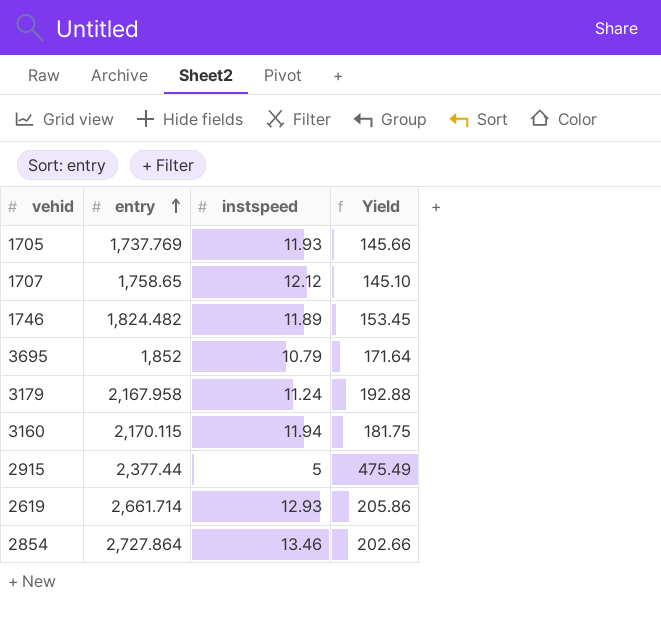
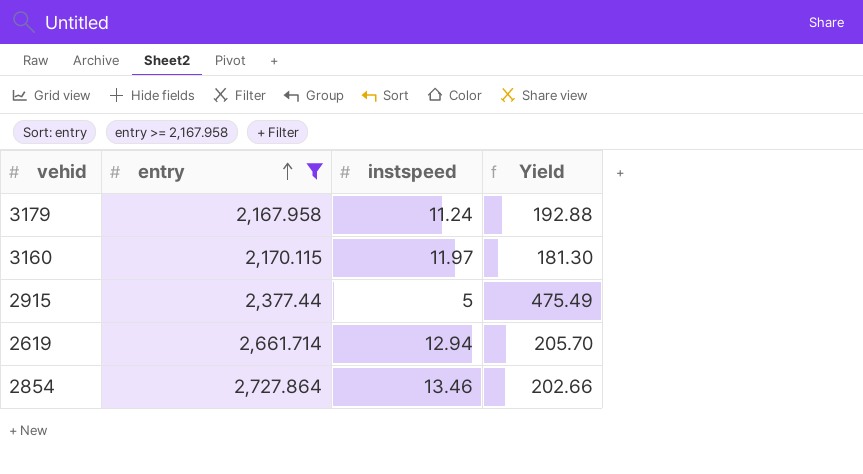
filter: none -> entry >= 2,167.958
3160 | instspeed: 11.94 -> 11.97
3160 | Yield: 181.75 -> 181.30
2619 | instspeed: 12.93 -> 12.94
2619 | Yield: 205.86 -> 205.70

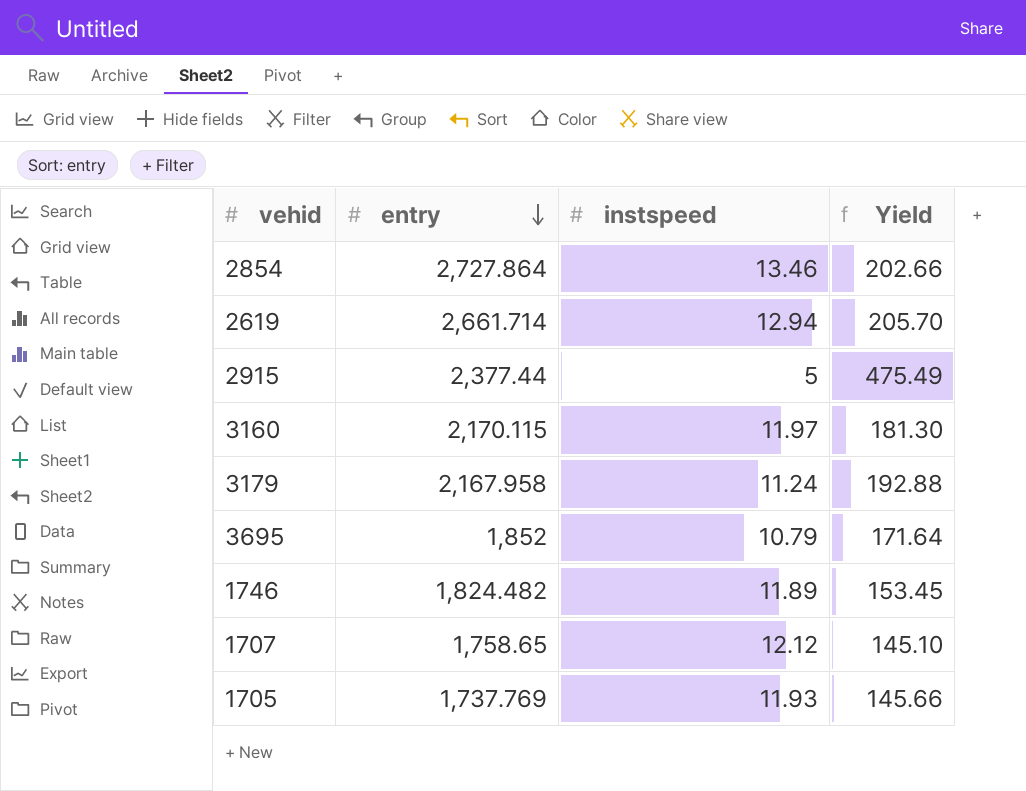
filter: entry >= 2,167.958 -> none
row order: entry ascending -> entry descending

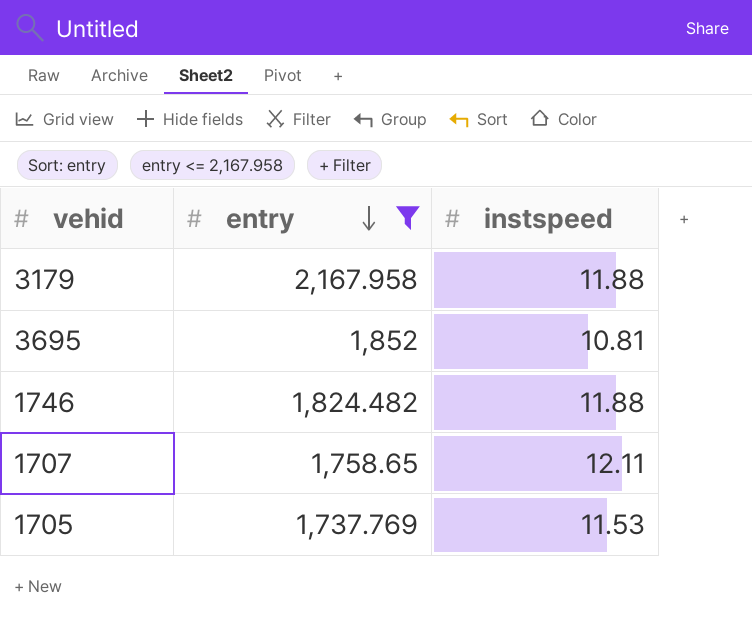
filter: none -> entry <= 2,167.958
column Yield | formula: [entry] / [instspeed] -> none
3179 | instspeed: 11.24 -> 11.88
3695 | instspeed: 10.79 -> 10.81
1746 | instspeed: 11.89 -> 11.88
1707 | instspeed: 12.12 -> 12.11
1705 | instspeed: 11.93 -> 11.53

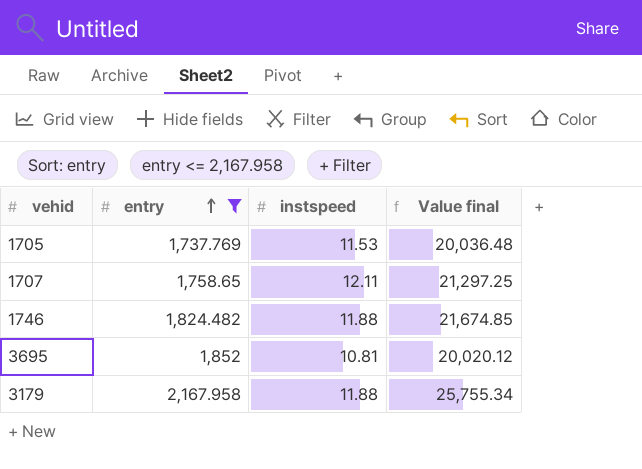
row order: entry descending -> entry ascending
column Value final | formula: none -> [entry] * [instspeed]

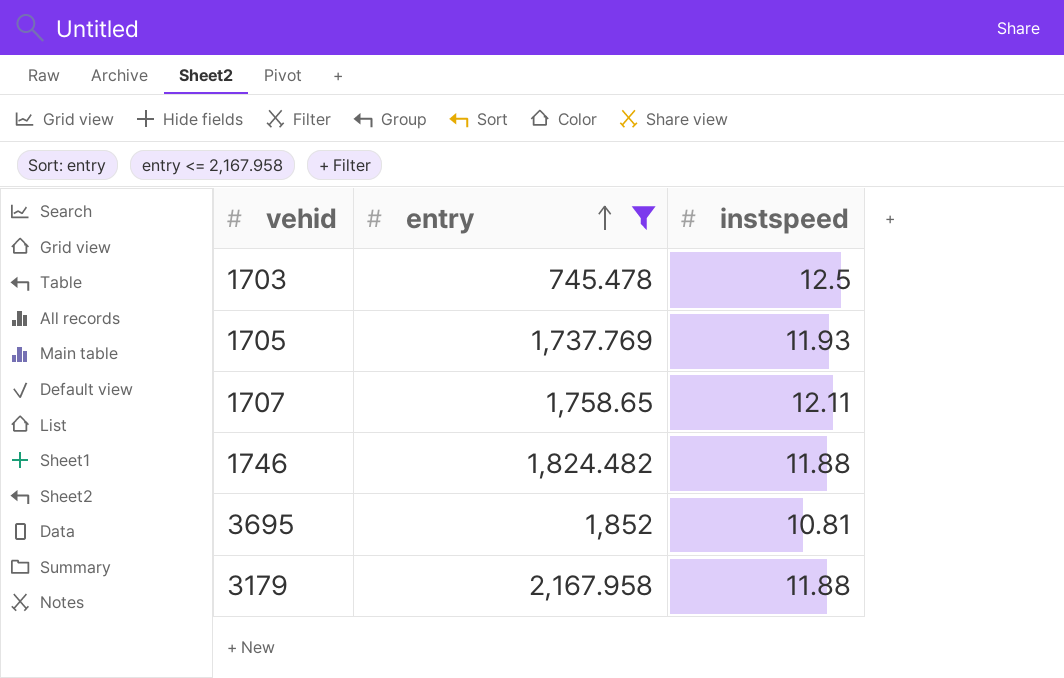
column Value final | formula: [entry] * [instspeed] -> none
row 1703: none -> 745.478 | 12.5
1705 | instspeed: 11.53 -> 11.93

